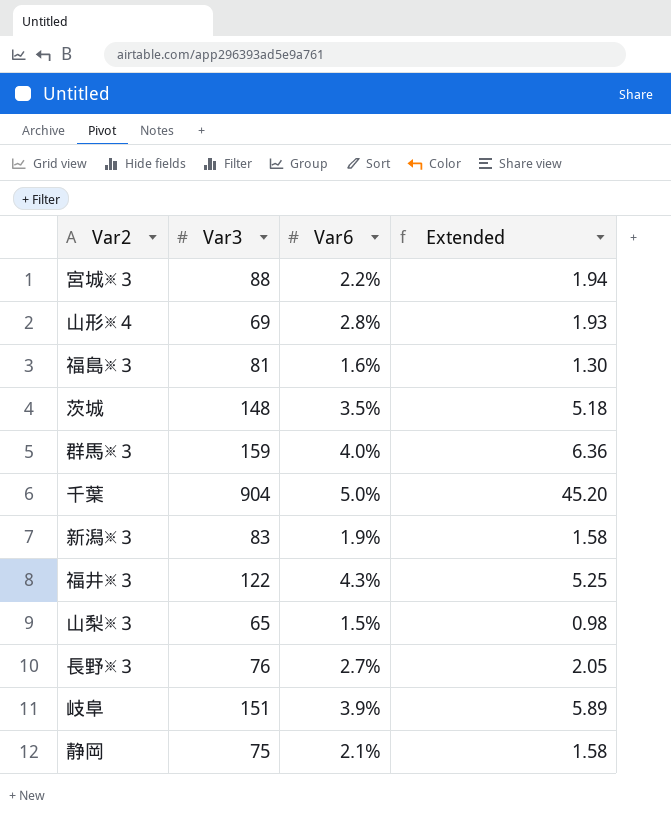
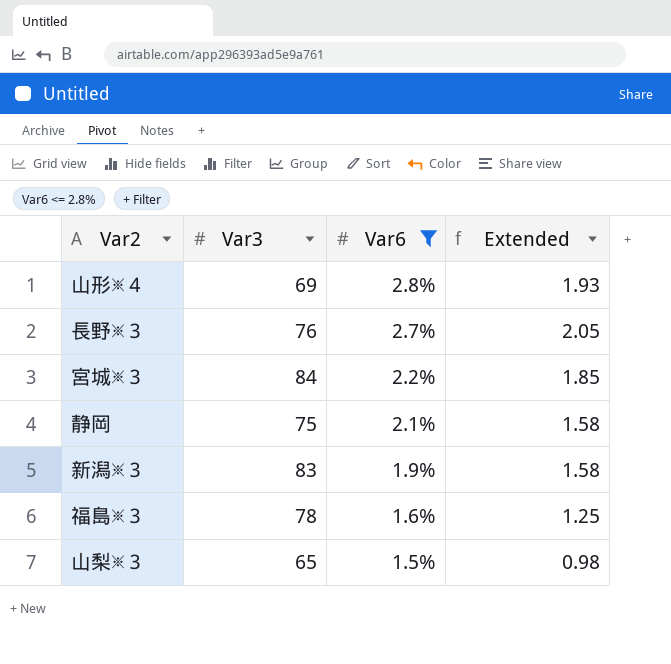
filter: none -> Var6 <= 2.8%
row order: none -> Var6 descending
宮城※３ | Var3: 88 -> 84
宮城※３ | Extended: 1.94 -> 1.85
福島※３ | Var3: 81 -> 78
福島※３ | Extended: 1.30 -> 1.25

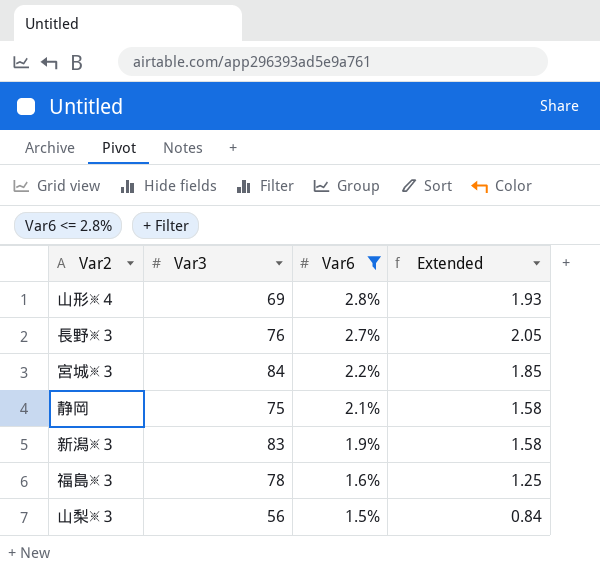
山梨※３ | Var3: 65 -> 56
山梨※３ | Extended: 0.98 -> 0.84

